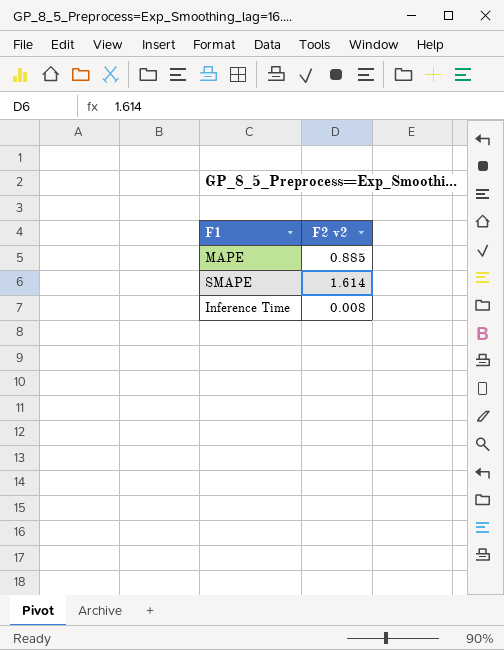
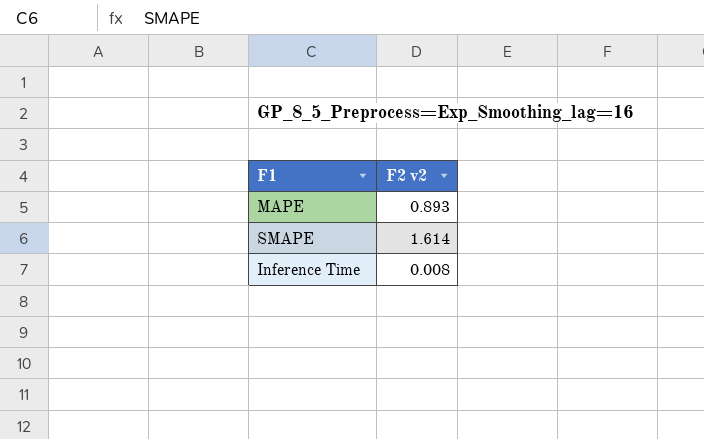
MAPE | F2 v2: 0.885 -> 0.893

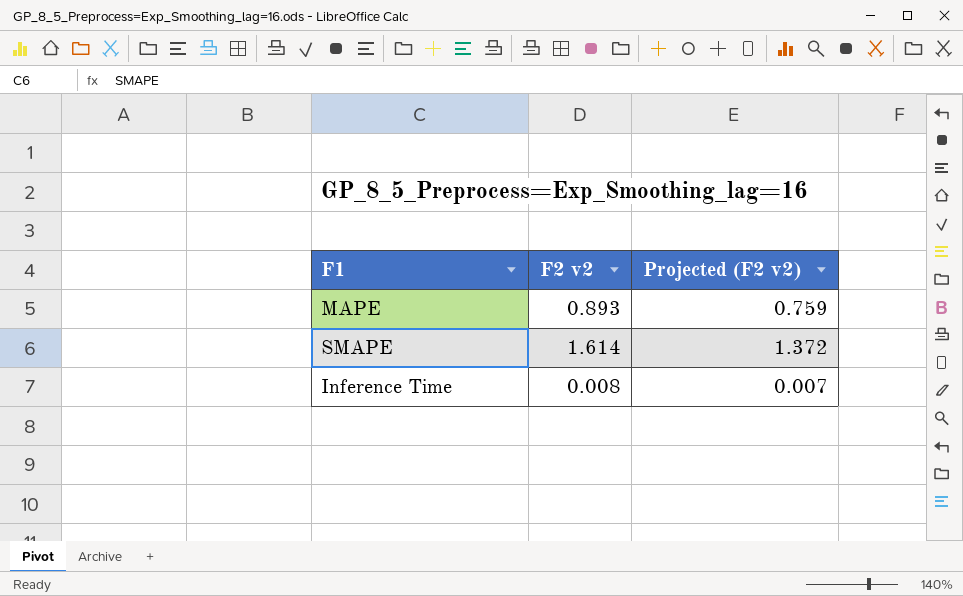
column Projected (F2 v2) | formula: none -> [F2 v2] * 0.85

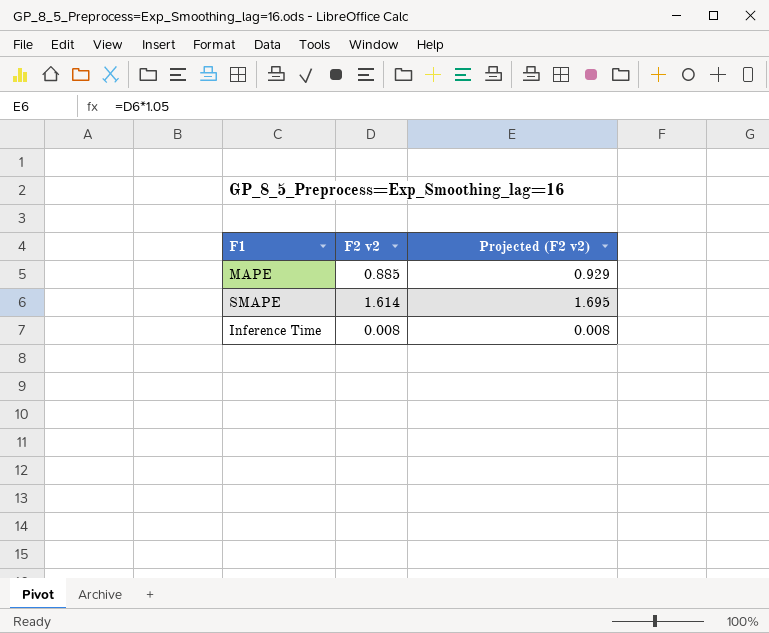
column Projected (F2 v2) | formula: [F2 v2] * 0.85 -> [F2 v2] * 1.05
MAPE | F2 v2: 0.893 -> 0.885

